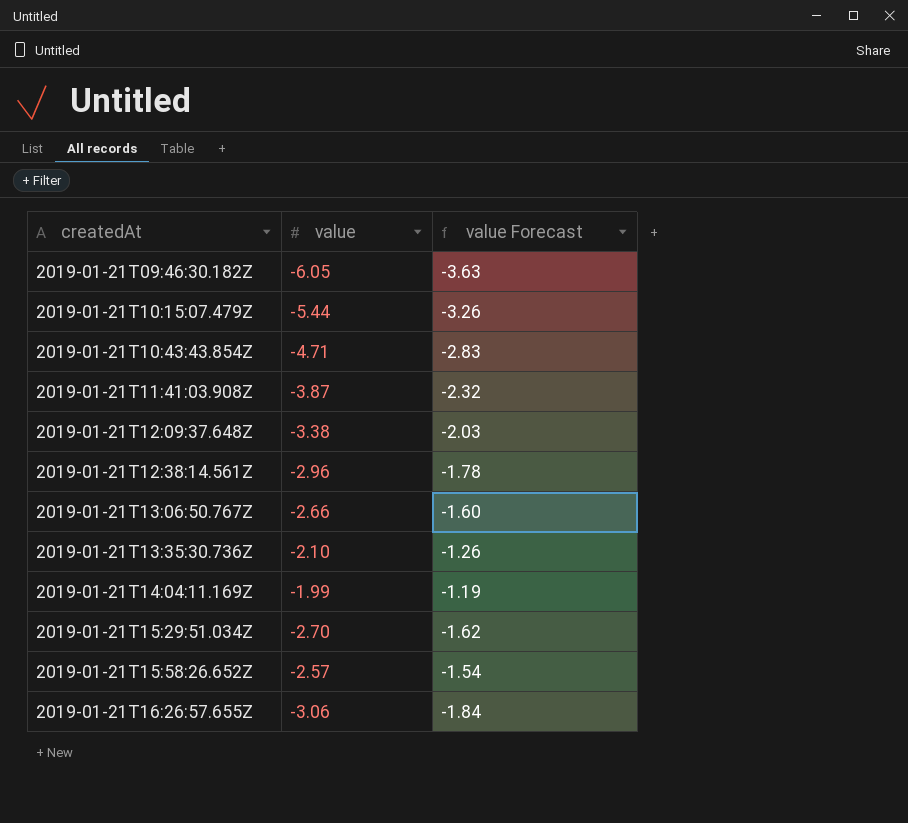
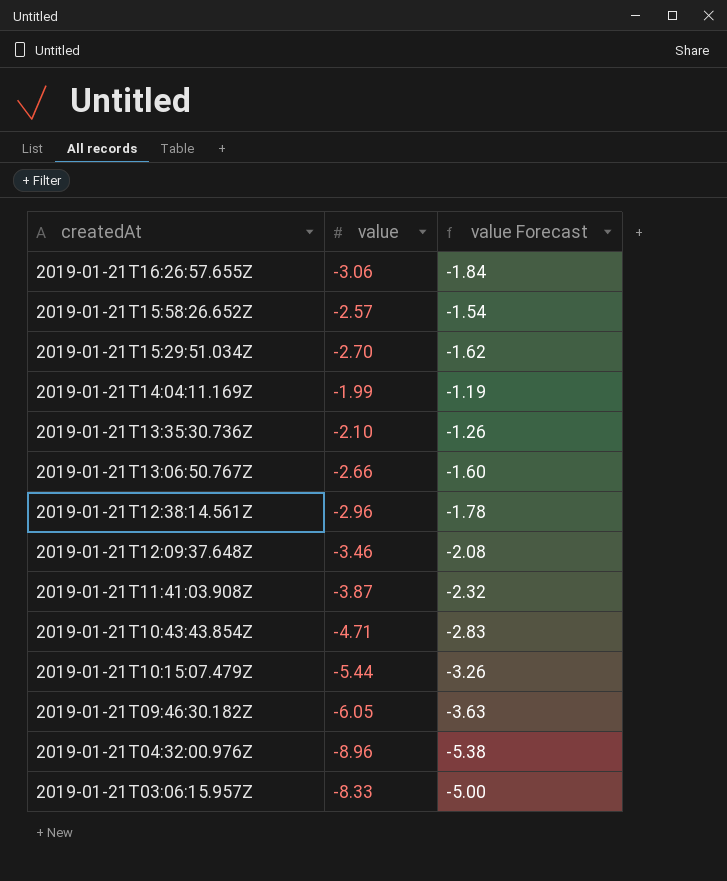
row order: createdAt ascending -> createdAt descending
2019-01-21T12:09:37.648Z | value: -3.38 -> -3.46
2019-01-21T12:09:37.648Z | value Forecast: -2.03 -> -2.08
row 2019-01-21T04:32:00.976Z: none -> -8.96 | -5.38
row 2019-01-21T03:06:15.957Z: none -> -8.33 | -5.00

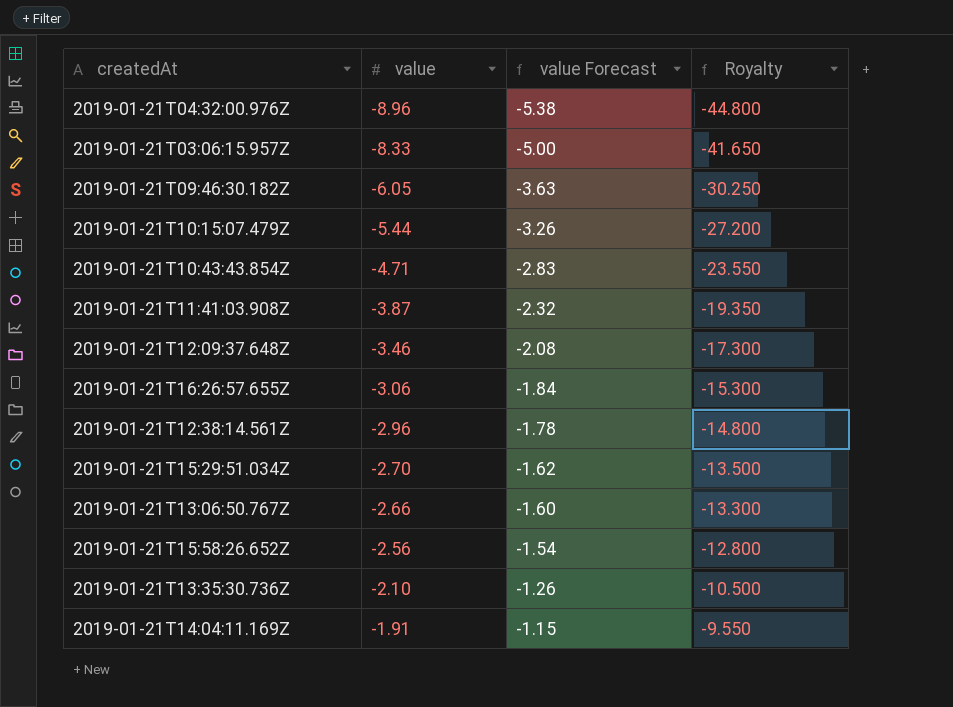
row order: createdAt descending -> value ascending
column Royalty | formula: none -> [value] * 5
2019-01-21T15:58:26.652Z | value: -2.57 -> -2.56
2019-01-21T14:04:11.169Z | value: -1.99 -> -1.91
2019-01-21T14:04:11.169Z | value Forecast: -1.19 -> -1.15

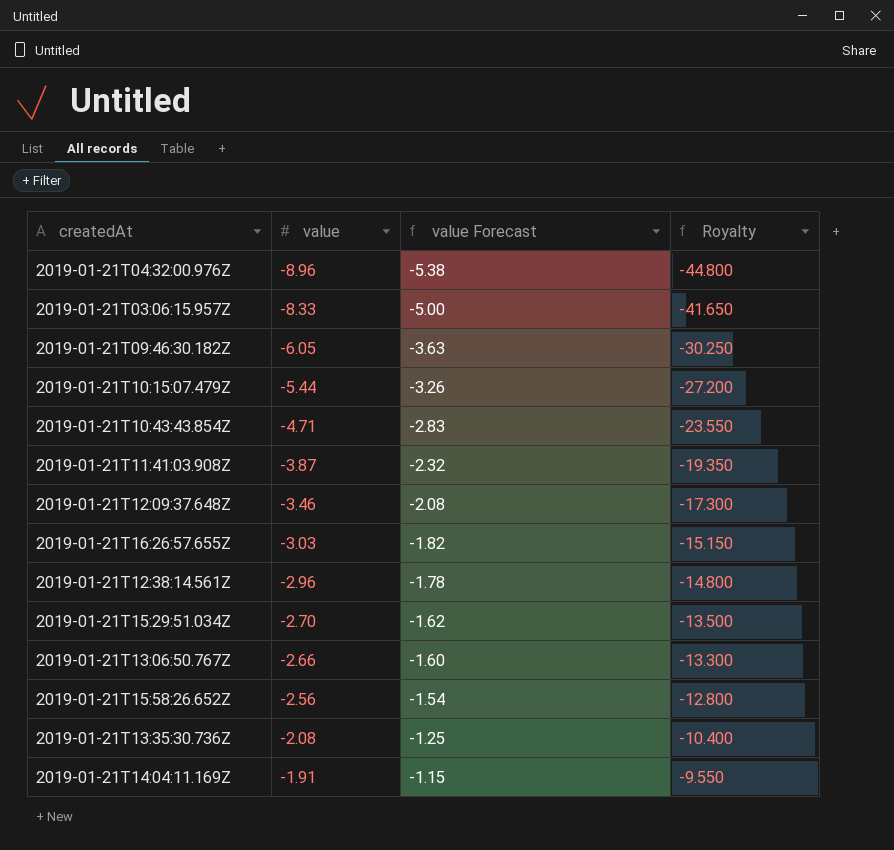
2019-01-21T16:26:57.655Z | value: -3.06 -> -3.03
2019-01-21T16:26:57.655Z | value Forecast: -1.84 -> -1.82
2019-01-21T16:26:57.655Z | Royalty: -15.300 -> -15.150
2019-01-21T13:35:30.736Z | value: -2.10 -> -2.08
2019-01-21T13:35:30.736Z | value Forecast: -1.26 -> -1.25
2019-01-21T13:35:30.736Z | Royalty: -10.500 -> -10.400

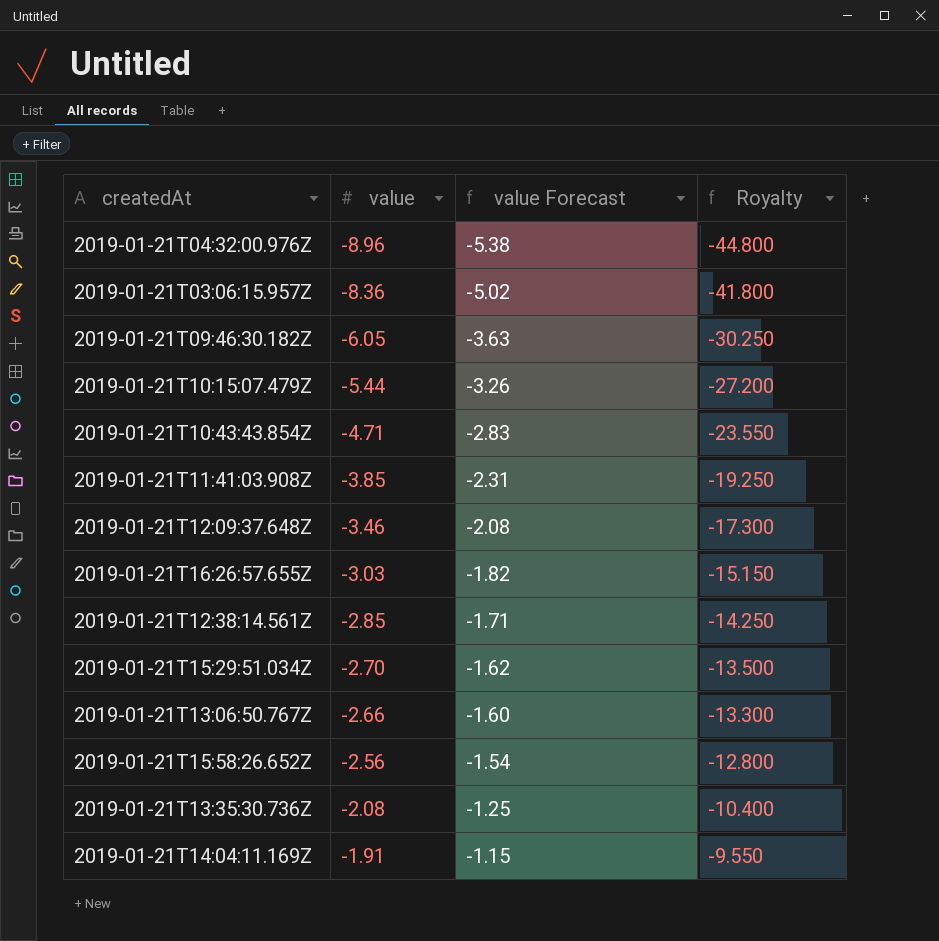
2019-01-21T03:06:15.957Z | value: -8.33 -> -8.36
2019-01-21T03:06:15.957Z | value Forecast: -5.00 -> -5.02
2019-01-21T03:06:15.957Z | Royalty: -41.650 -> -41.800
2019-01-21T11:41:03.908Z | value: -3.87 -> -3.85
2019-01-21T11:41:03.908Z | value Forecast: -2.32 -> -2.31
2019-01-21T11:41:03.908Z | Royalty: -19.350 -> -19.250
2019-01-21T12:38:14.561Z | value: -2.96 -> -2.85
2019-01-21T12:38:14.561Z | value Forecast: -1.78 -> -1.71
2019-01-21T12:38:14.561Z | Royalty: -14.800 -> -14.250

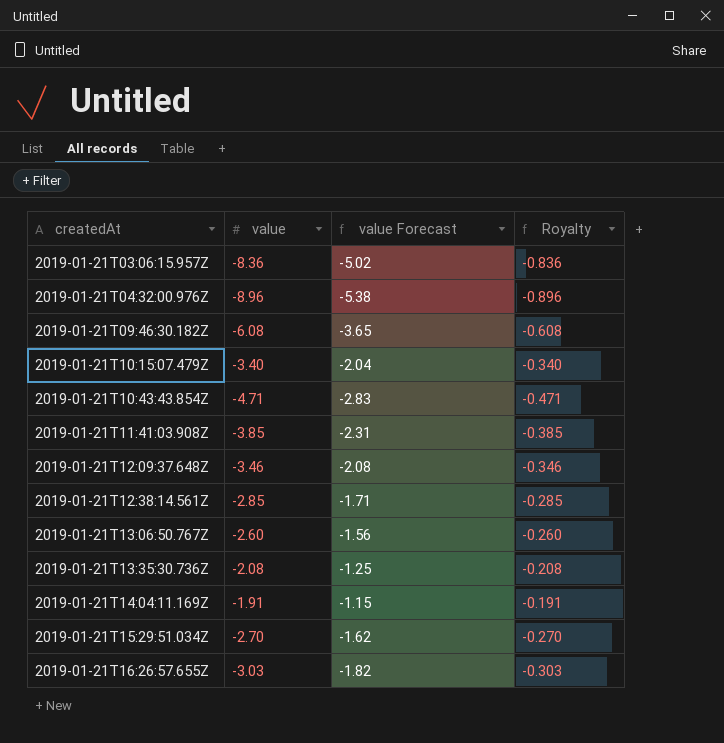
row order: value ascending -> createdAt ascending
column Royalty | formula: [value] * 5 -> [value] * 0.1
row 2019-01-21T15:58:26.652Z: -2.56 | -1.54 | -12.800 -> none
2019-01-21T09:46:30.182Z | value: -6.05 -> -6.08
2019-01-21T09:46:30.182Z | value Forecast: -3.63 -> -3.65
2019-01-21T10:15:07.479Z | value: -5.44 -> -3.40
2019-01-21T10:15:07.479Z | value Forecast: -3.26 -> -2.04
2019-01-21T13:06:50.767Z | value: -2.66 -> -2.60
2019-01-21T13:06:50.767Z | value Forecast: -1.60 -> -1.56

